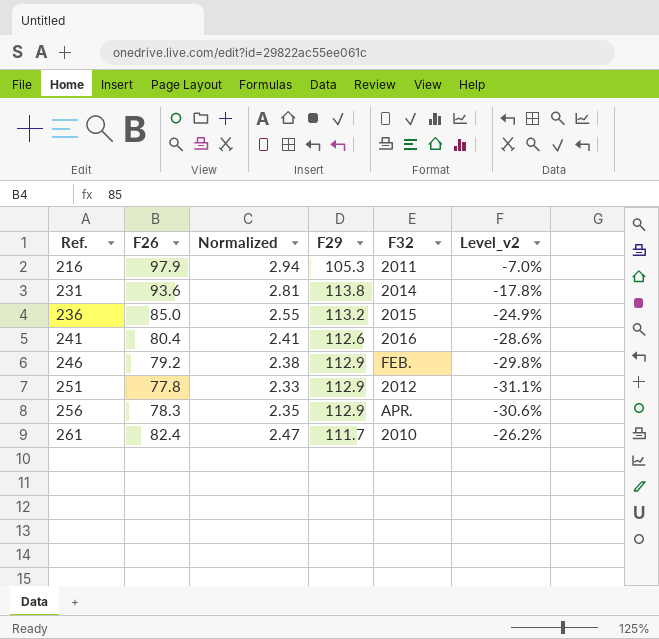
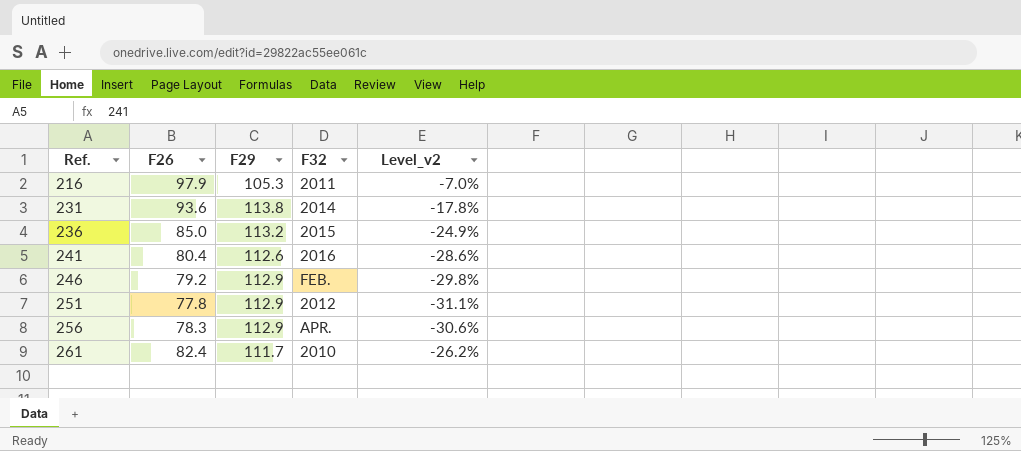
column Normalized | formula: [F26] * 0.03 -> none

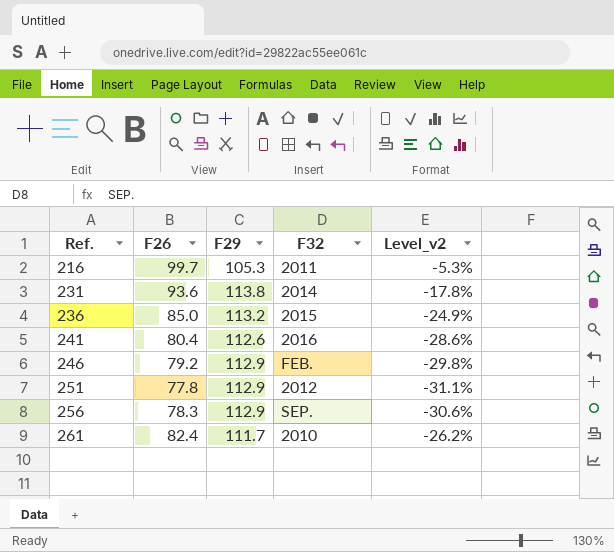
216 | F26: 97.9 -> 99.7
216 | Level_v2: -7.0% -> -5.3%
256 | F32: APR. -> SEP.

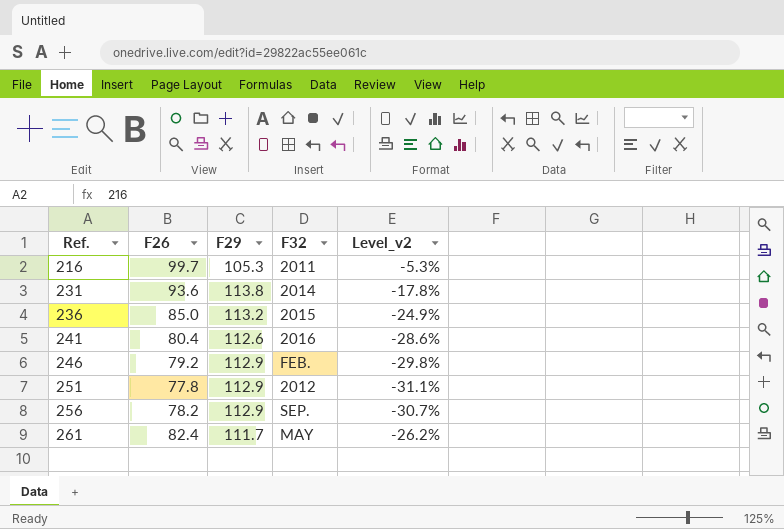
256 | F26: 78.3 -> 78.2
256 | Level_v2: -30.6% -> -30.7%
261 | F32: 2010 -> MAY

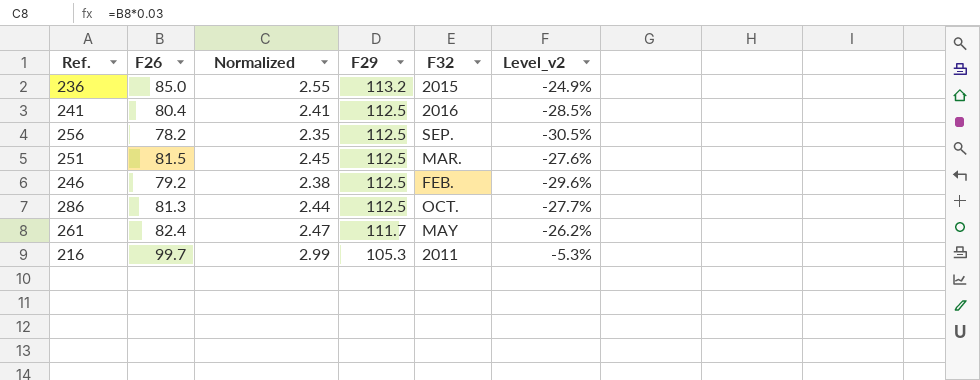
row order: Ref. ascending -> F29 descending
column Normalized | formula: none -> [F26] * 0.03
row 231: 93.6 | 113.8 | 2014 | -17.8% -> none
241 | F29: 112.6 -> 112.5
241 | Level_v2: -28.6% -> -28.5%
256 | F29: 112.9 -> 112.5
256 | Level_v2: -30.7% -> -30.5%
251 | F26: 77.8 -> 81.5
251 | F29: 112.9 -> 112.5
251 | F32: 2012 -> MAR.
251 | Level_v2: -31.1% -> -27.6%
246 | F29: 112.9 -> 112.5
246 | Level_v2: -29.8% -> -29.6%
row 286: none -> 81.3 | 2.44 | 112.5 | OCT. | -27.7%

